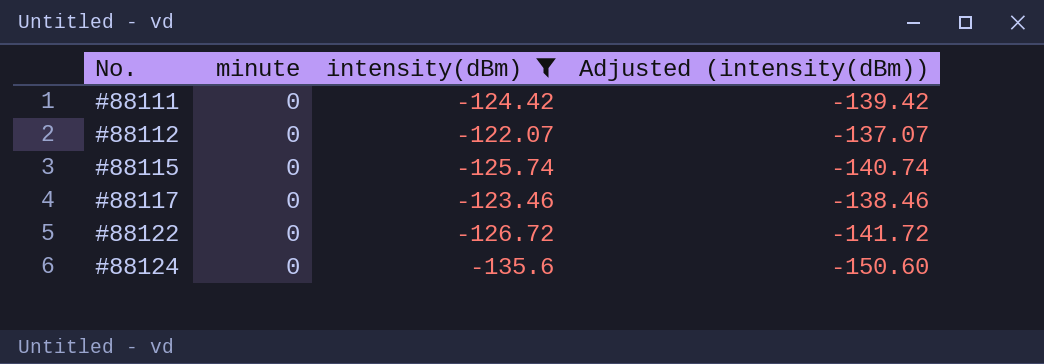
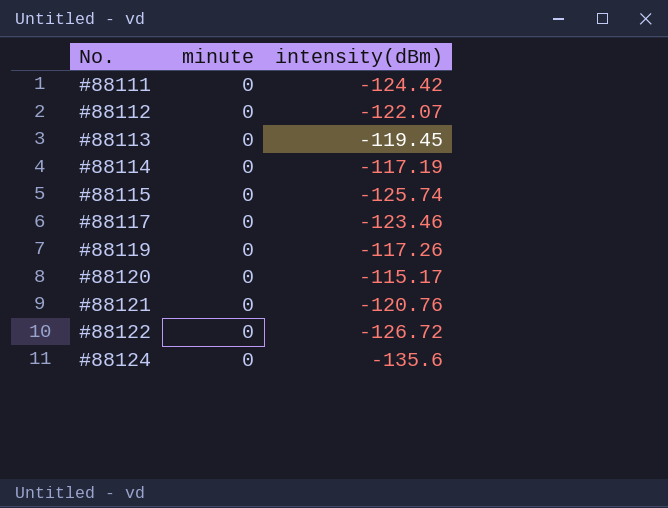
filter: intensity(dBm) <= -122.07 -> none
column Adjusted (intensity(dBm)) | formula: [intensity(dBm)] - 15 -> none

